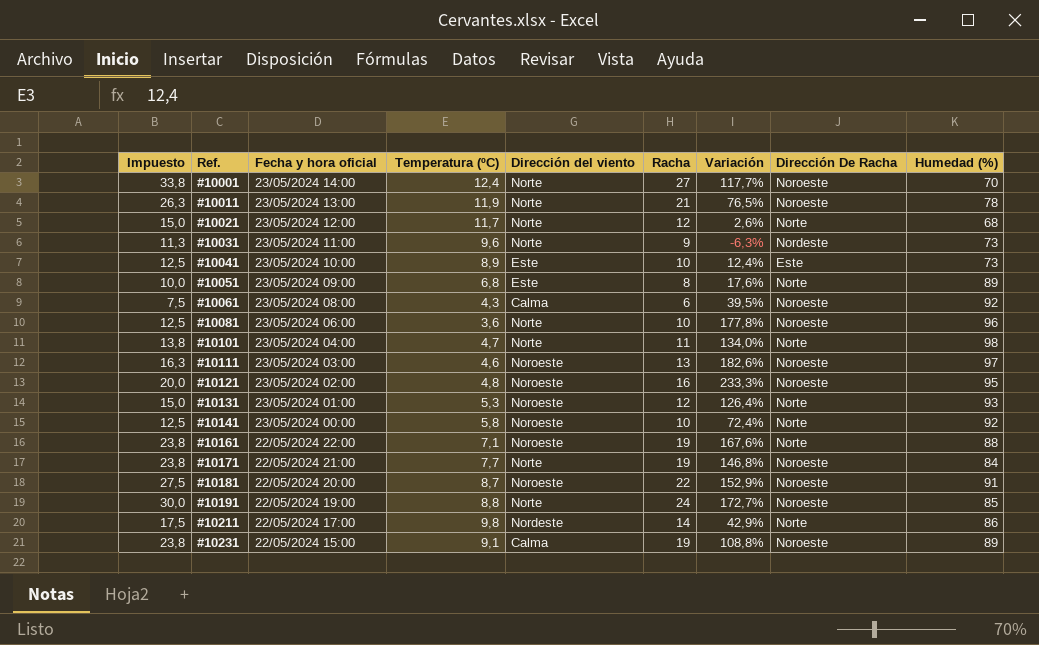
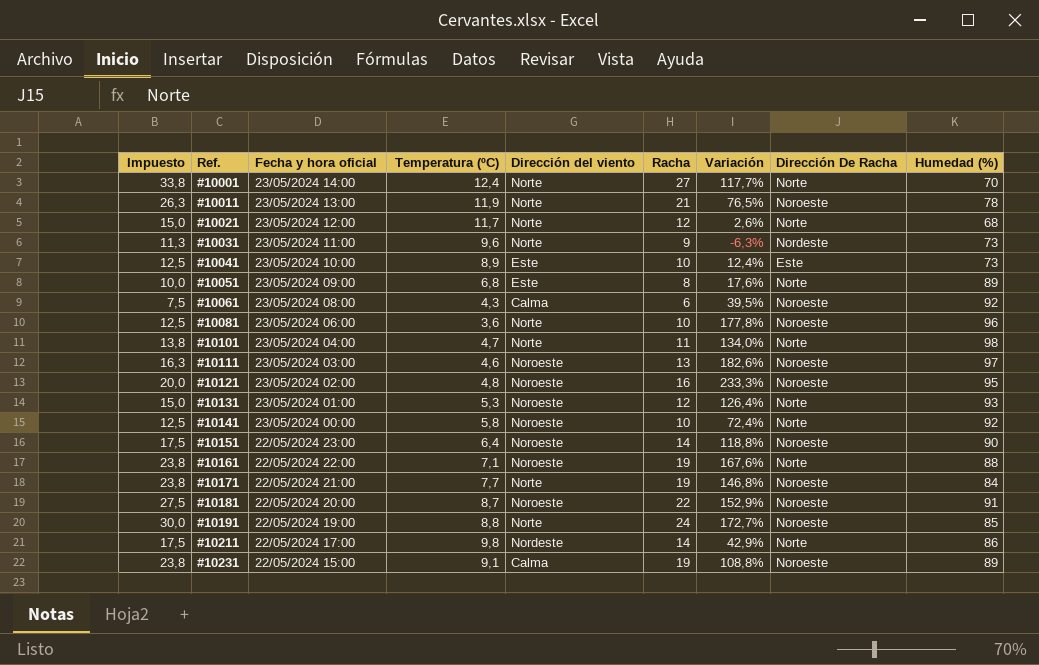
#10001 | Dirección De Racha: Noroeste -> Norte
row #10151: none -> 17,5 | 22/05/2024 23:00 | 6,4 | Noroeste | 14 | 118,8% | Noroeste | 90

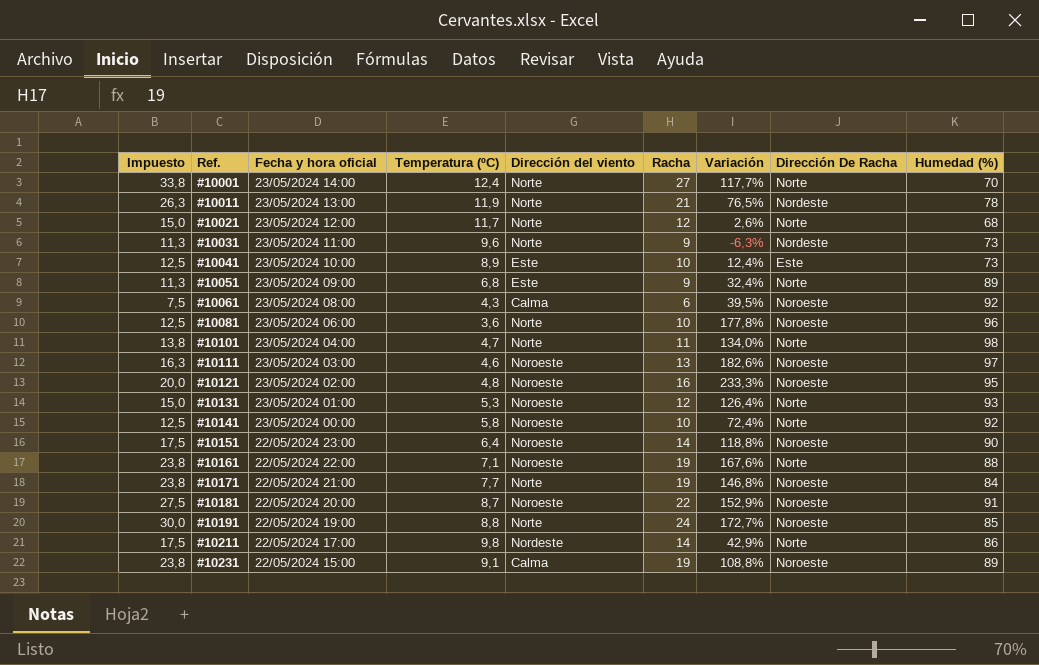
#10011 | Dirección De Racha: Noroeste -> Nordeste
#10051 | Impuesto: 10,0 -> 11,3
#10051 | Racha: 8 -> 9
#10051 | Variación: 17,6% -> 32,4%

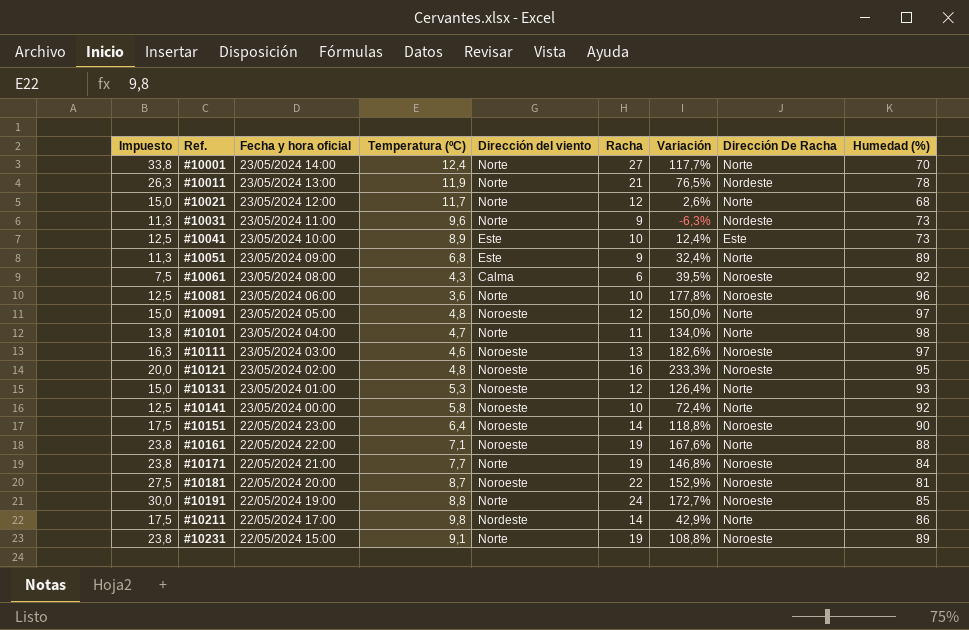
row #10091: none -> 15,0 | 23/05/2024 05:00 | 4,8 | Noroeste | 12 | 150,0% | Norte | 97
#10181 | Humedad (%): 91 -> 81
#10231 | Dirección del viento: Calma -> Norte

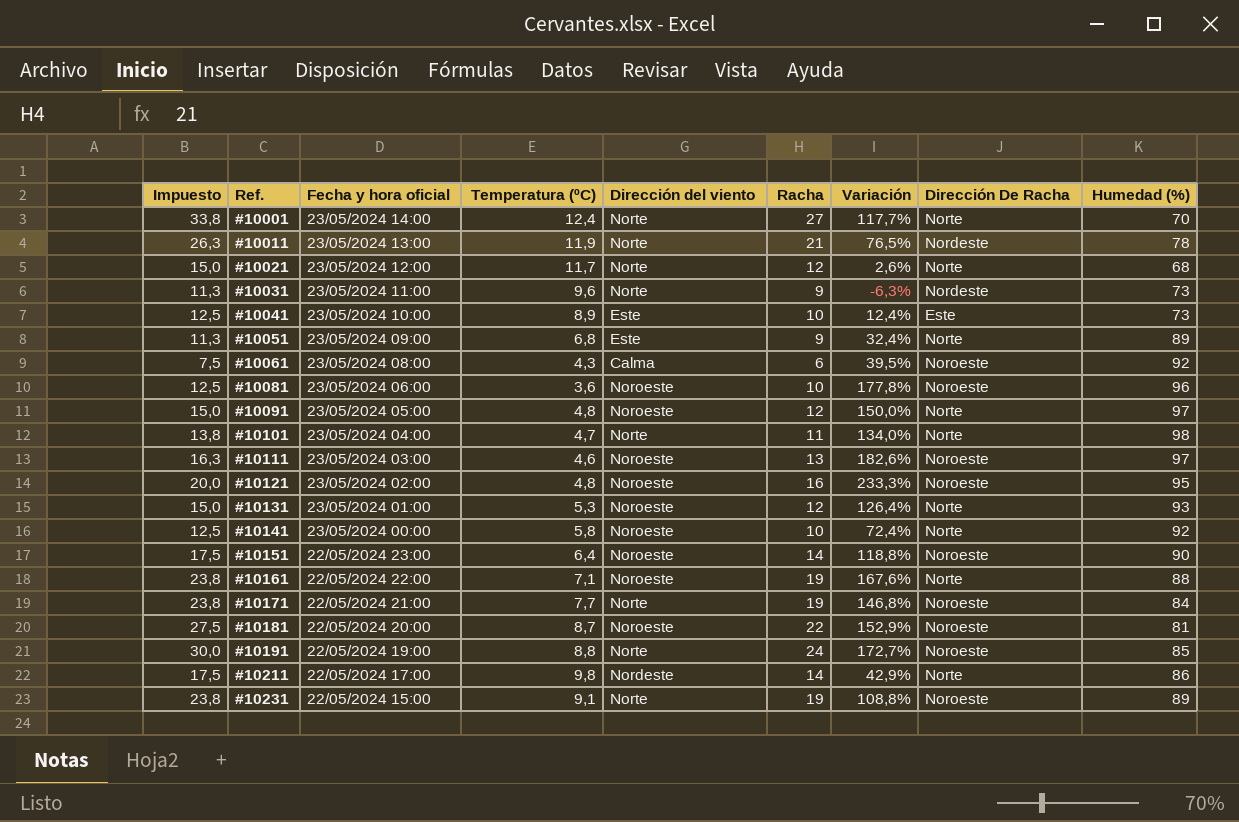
#10081 | Dirección del viento: Norte -> Noroeste

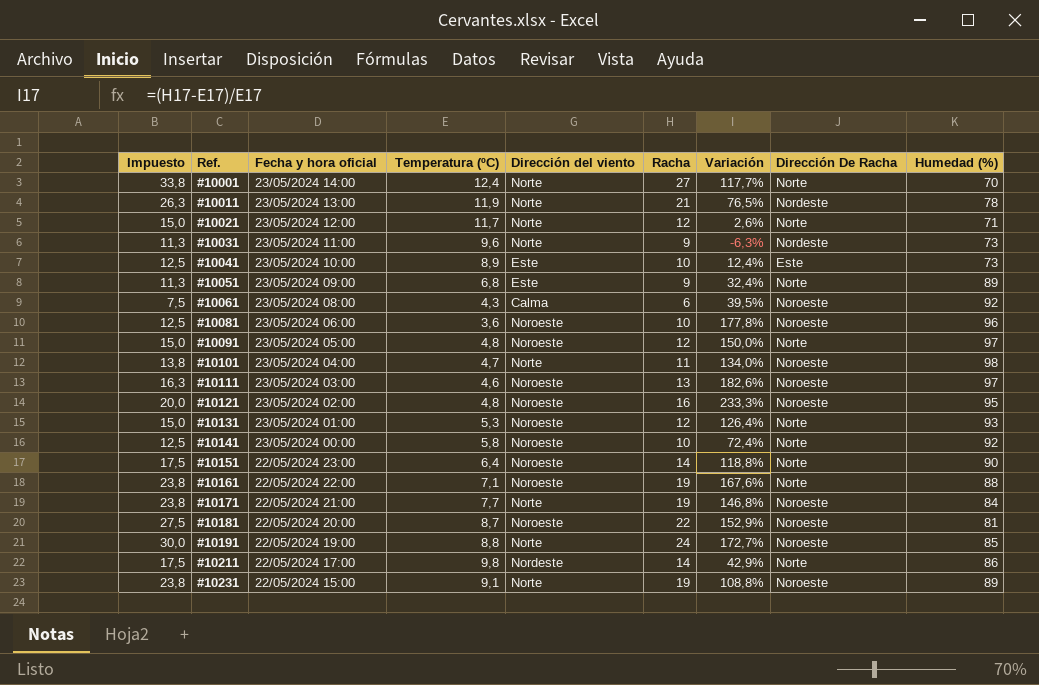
#10021 | Humedad (%): 68 -> 71
#10101 | Dirección De Racha: Norte -> Noroeste
#10151 | Dirección De Racha: Noroeste -> Norte

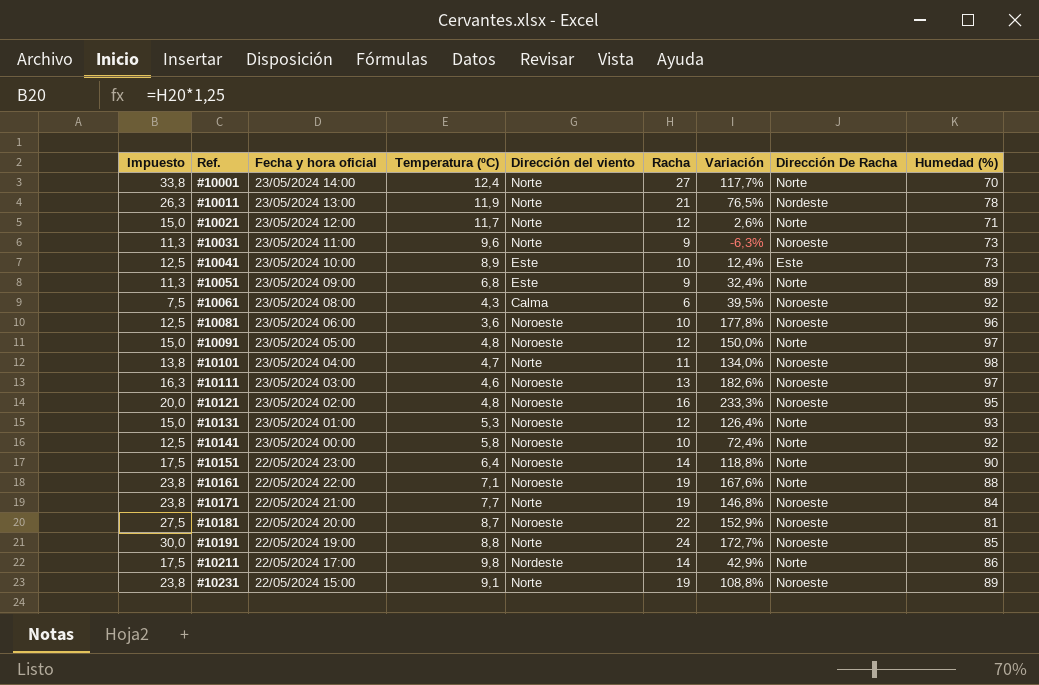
#10031 | Dirección De Racha: Nordeste -> Noroeste

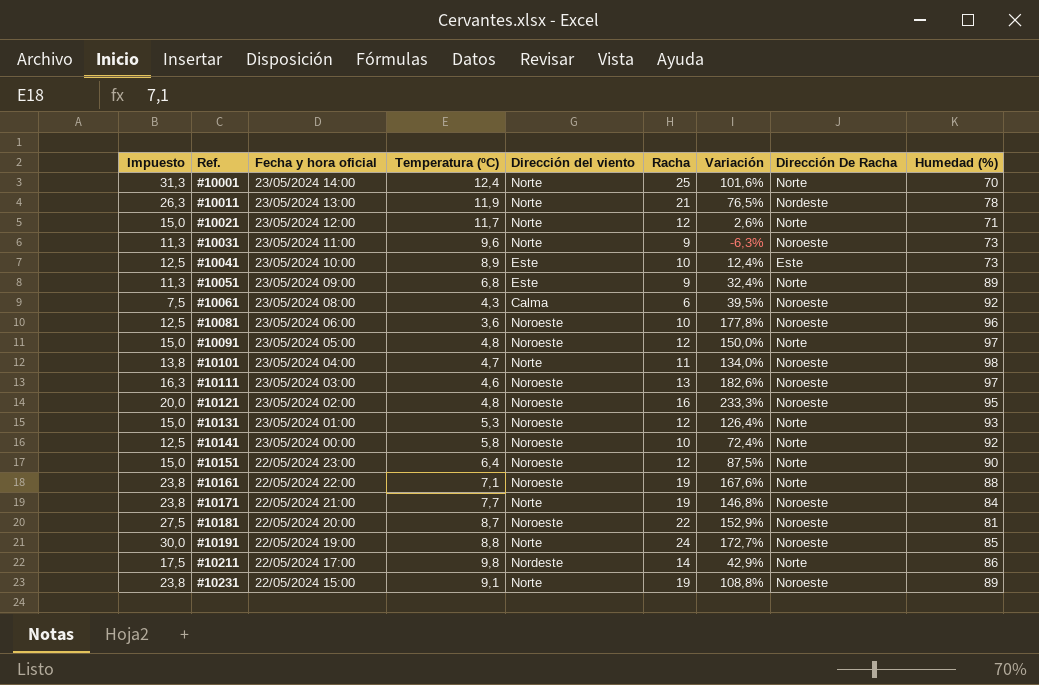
#10001 | Impuesto: 33,8 -> 31,3
#10001 | Racha: 27 -> 25
#10001 | Variación: 117,7% -> 101,6%
#10151 | Impuesto: 17,5 -> 15,0
#10151 | Racha: 14 -> 12
#10151 | Variación: 118,8% -> 87,5%

